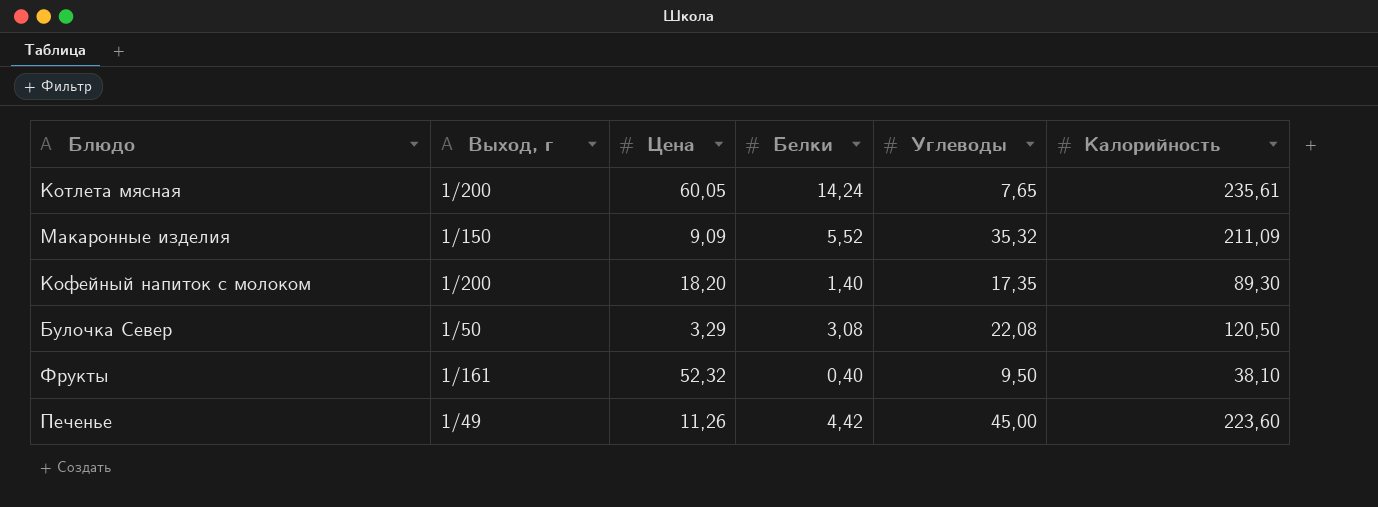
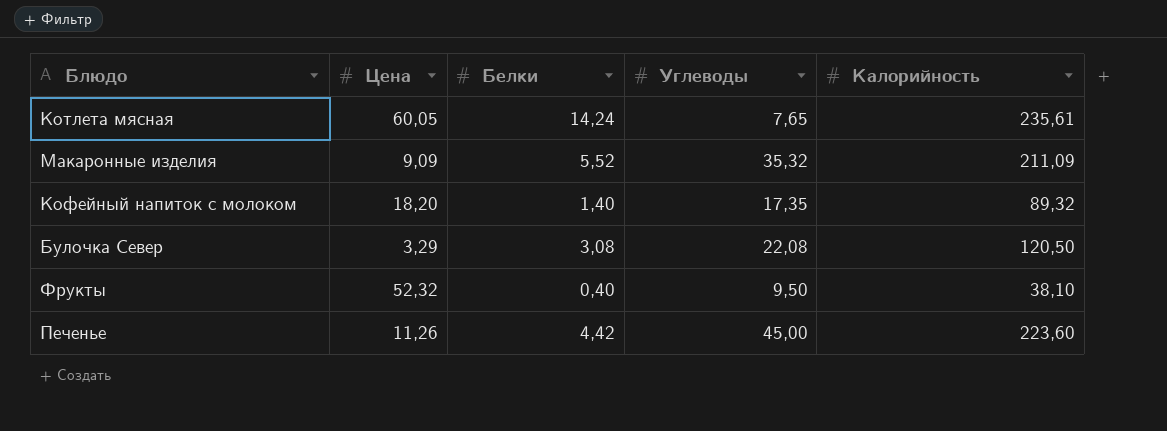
column Выход, г | position: 2 -> none
Кофейный напиток с молоком | Калорийность: 89,30 -> 89,32

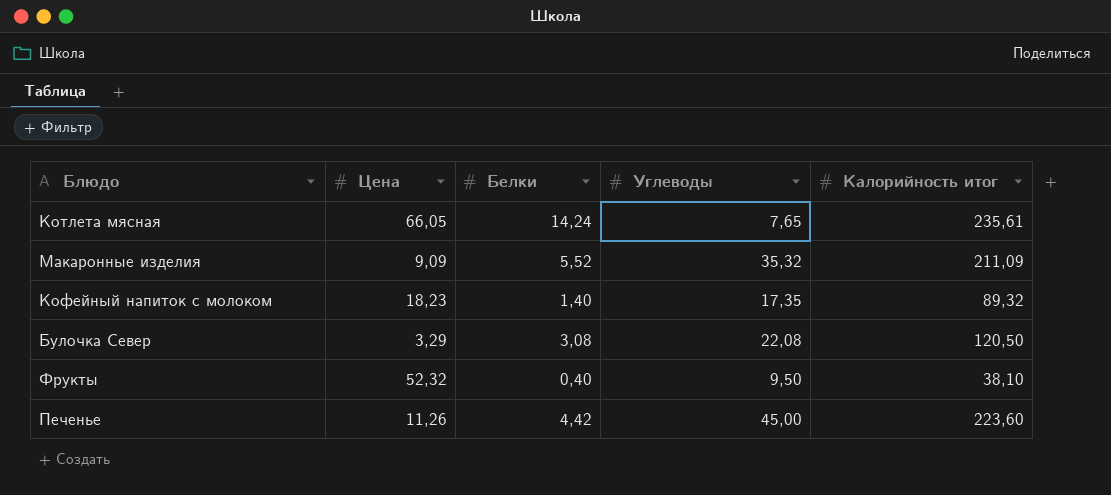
column name: Калорийность -> Калорийность итог
Котлета мясная | Цена: 60,05 -> 66,05
Кофейный напиток с молоком | Цена: 18,20 -> 18,23

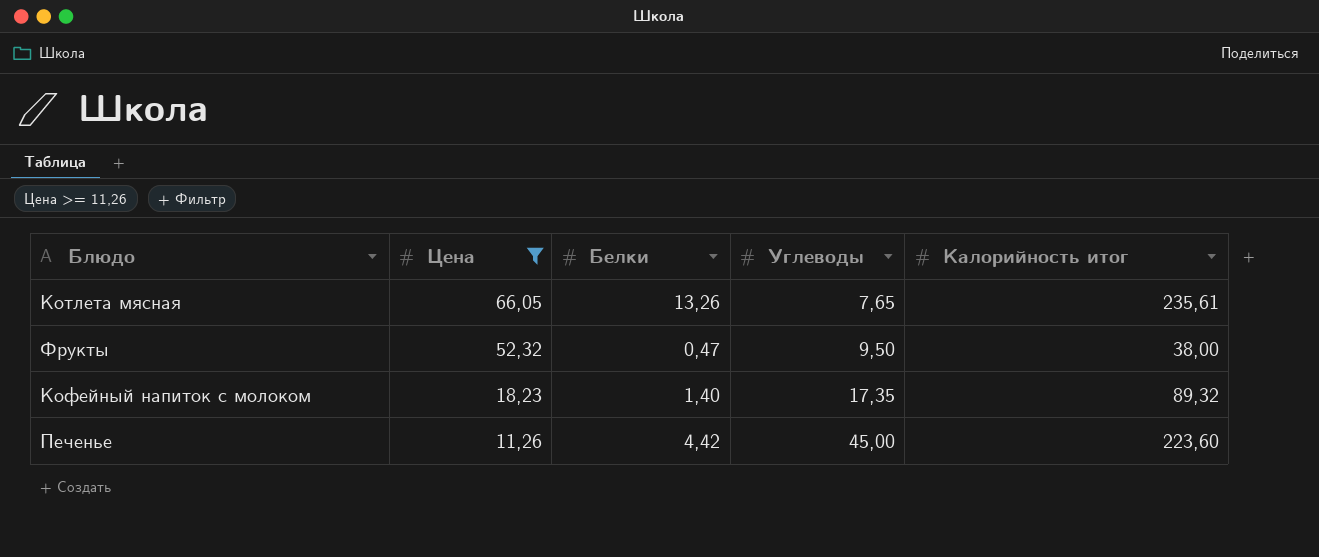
filter: none -> Цена >= 11,26
row order: none -> Цена descending
Котлета мясная | Белки: 14,24 -> 13,26
Фрукты | Белки: 0,40 -> 0,47
Фрукты | Калорийность итог: 38,10 -> 38,00

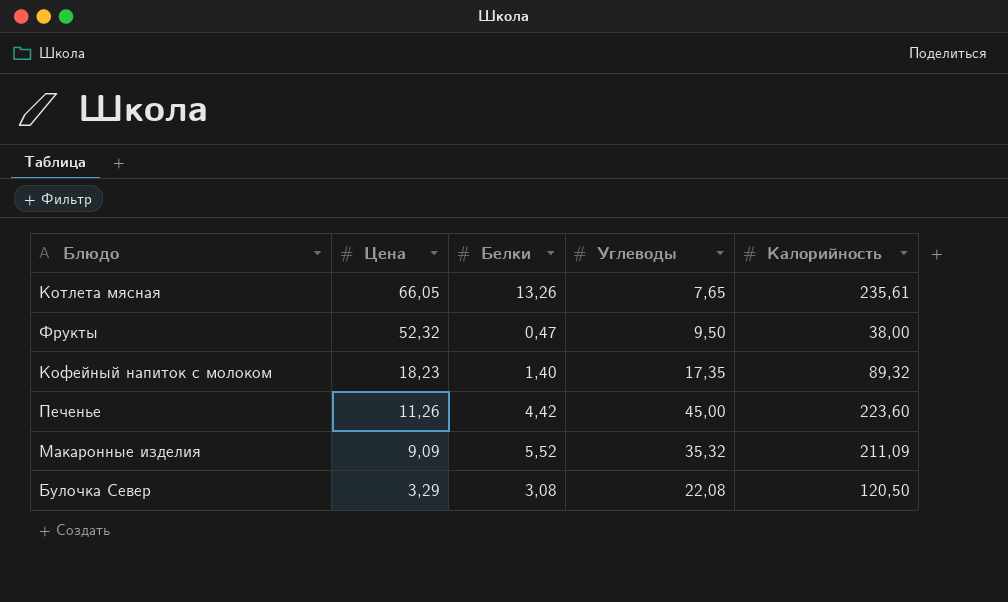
filter: Цена >= 11,26 -> none
column name: Калорийность итог -> Калорийность

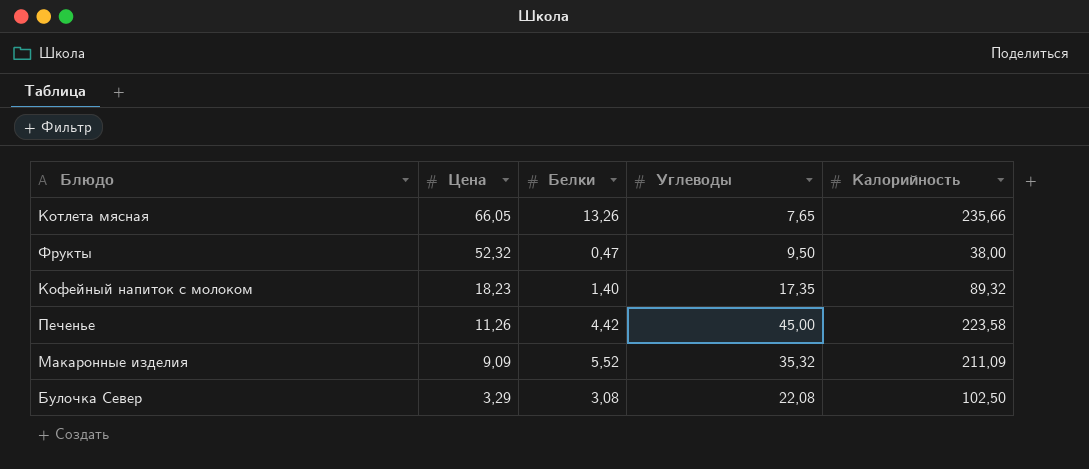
Котлета мясная | Калорийность: 235,61 -> 235,66
Печенье | Калорийность: 223,60 -> 223,58
Булочка Север | Калорийность: 120,50 -> 102,50

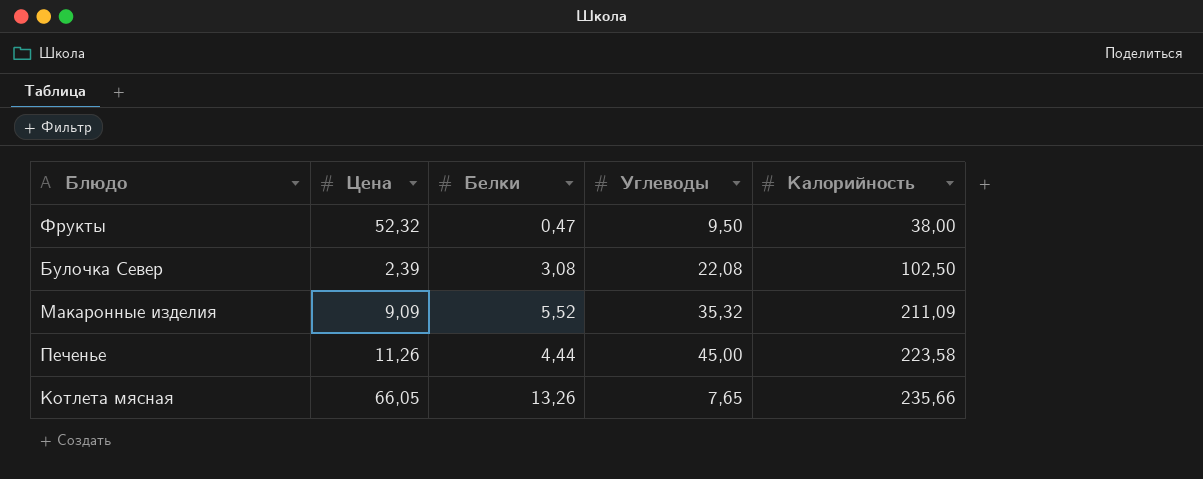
row order: Цена descending -> Калорийность ascending
row Кофейный напиток с молоком: 18,23 | 1,40 | 17,35 | 89,32 -> none
Булочка Север | Цена: 3,29 -> 2,39
Печенье | Белки: 4,42 -> 4,44

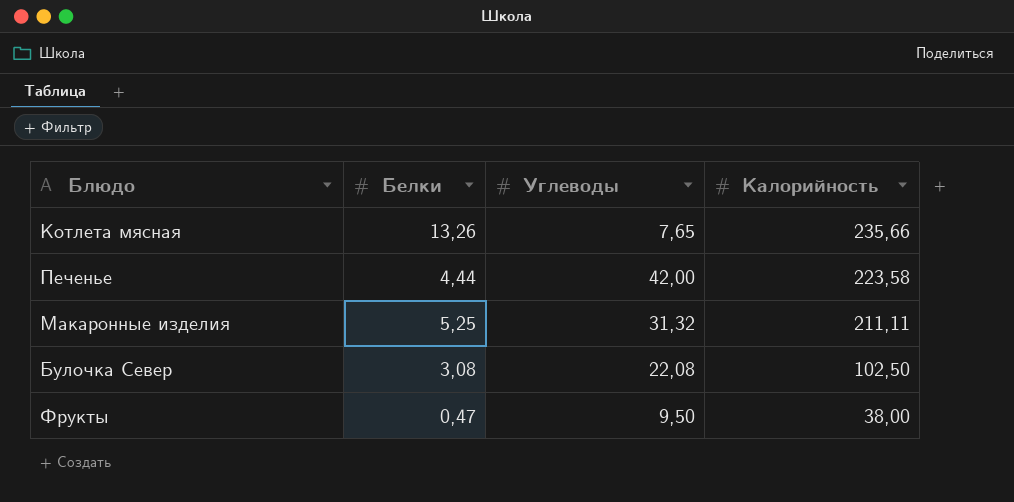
row order: Калорийность ascending -> Калорийность descending
column Цена | position: 2 -> none
Печенье | Углеводы: 45,00 -> 42,00
Макаронные изделия | Белки: 5,52 -> 5,25
Макаронные изделия | Углеводы: 35,32 -> 31,32
Макаронные изделия | Калорийность: 211,09 -> 211,11

